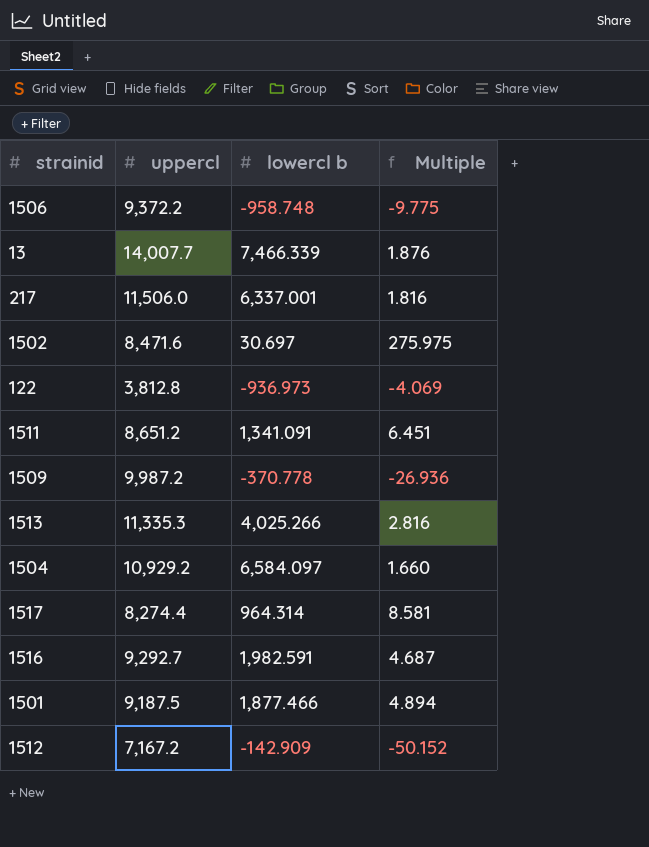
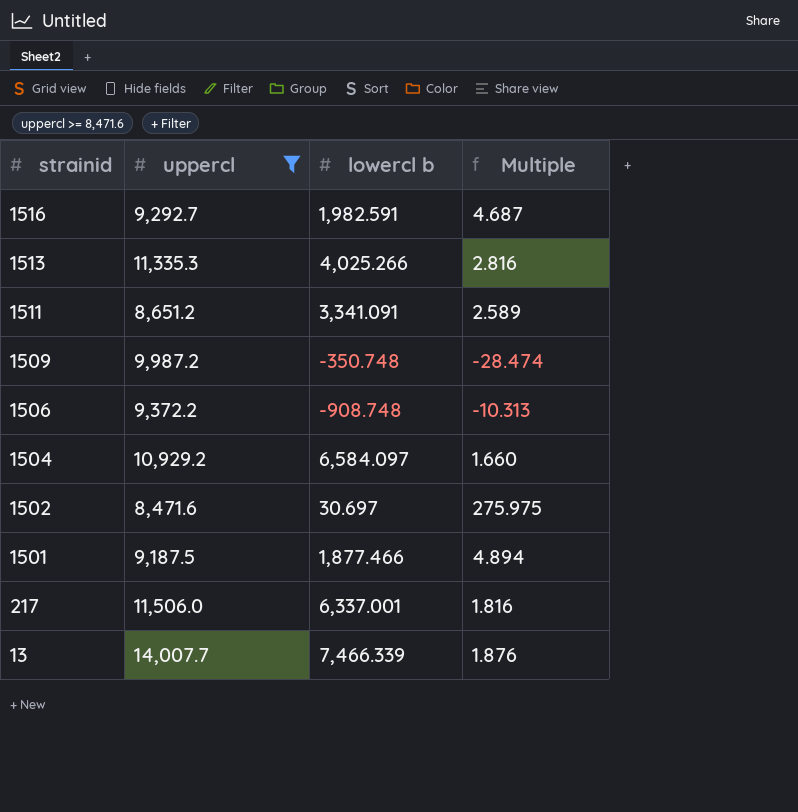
filter: none -> uppercl >= 8,471.6
row order: none -> strainid descending
1511 | lowercl b: 1,341.091 -> 3,341.091
1511 | Multiple: 6.451 -> 2.589
1509 | lowercl b: -370.778 -> -350.748
1509 | Multiple: -26.936 -> -28.474
1506 | lowercl b: -958.748 -> -908.748
1506 | Multiple: -9.775 -> -10.313

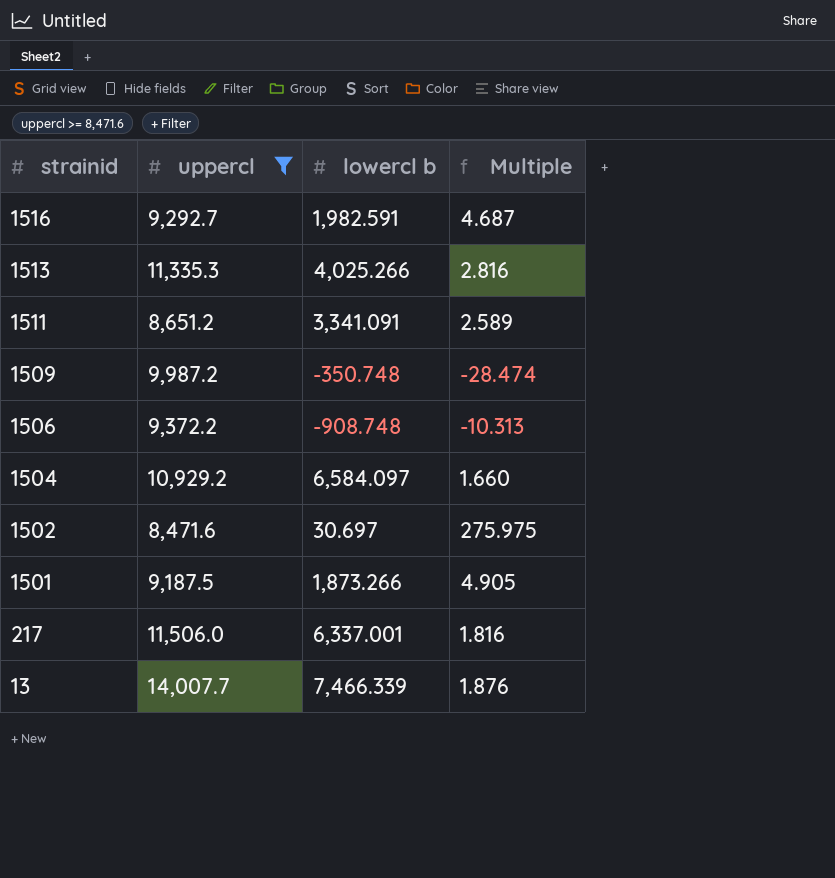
1501 | lowercl b: 1,877.466 -> 1,873.266
1501 | Multiple: 4.894 -> 4.905

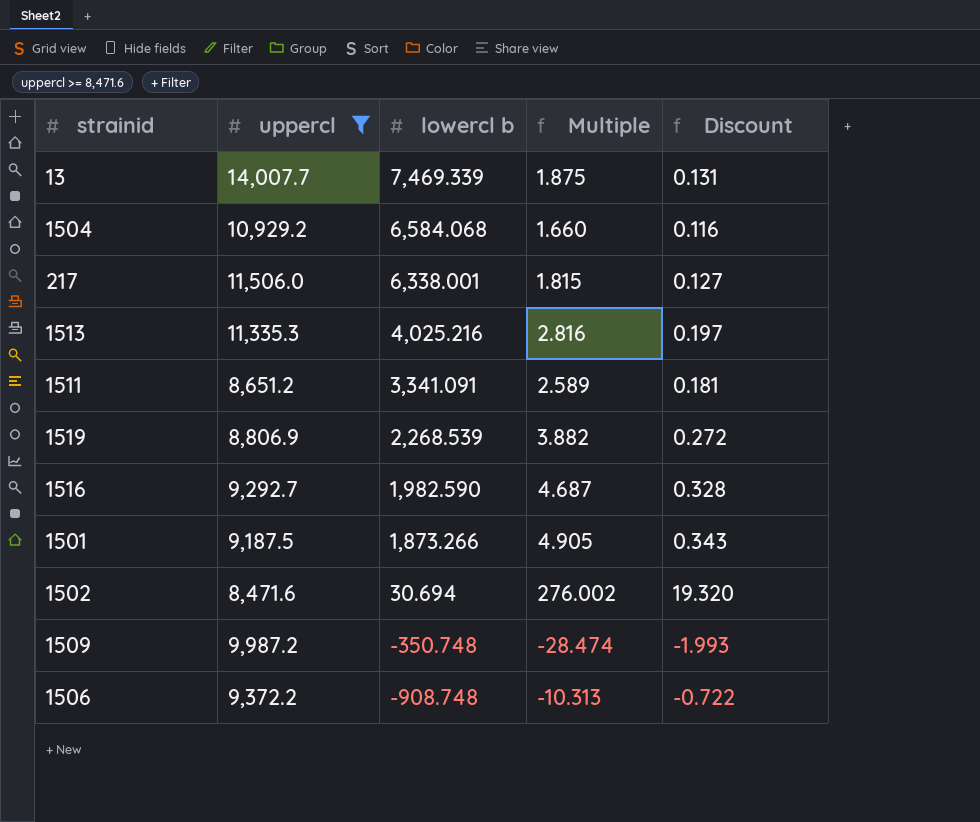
row order: strainid descending -> lowercl b descending
column Discount | formula: none -> [Multiple] * 0.07
13 | lowercl b: 7,466.339 -> 7,469.339
13 | Multiple: 1.876 -> 1.875
1504 | lowercl b: 6,584.097 -> 6,584.068
217 | lowercl b: 6,337.001 -> 6,338.001
217 | Multiple: 1.816 -> 1.815
1513 | lowercl b: 4,025.266 -> 4,025.216
row 1519: none -> 8,806.9 | 2,268.539 | 3.882 | 0.272
1516 | lowercl b: 1,982.591 -> 1,982.590
1502 | lowercl b: 30.697 -> 30.694
1502 | Multiple: 275.975 -> 276.002

